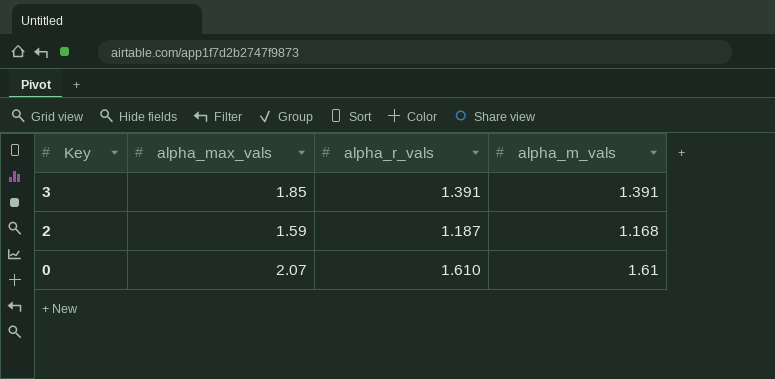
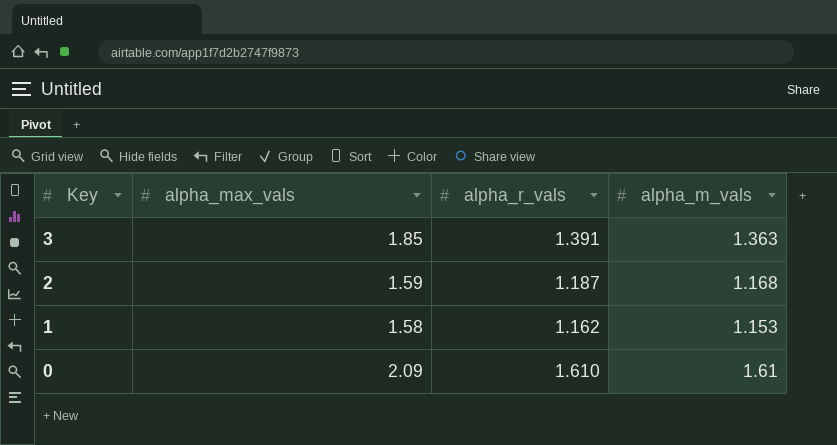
3 | alpha_m_vals: 1.391 -> 1.363
row 1: none -> 1.58 | 1.162 | 1.153
0 | alpha_max_vals: 2.07 -> 2.09

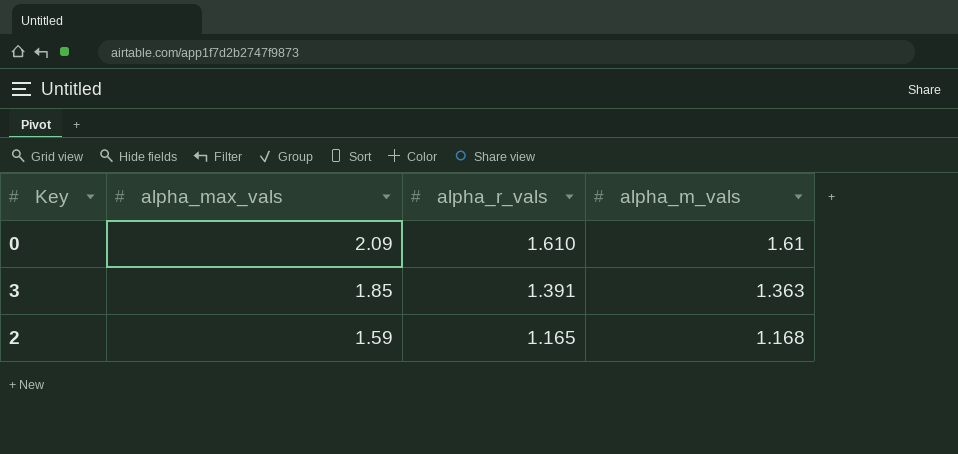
row order: Key descending -> alpha_max_vals descending
row 1: 1.58 | 1.162 | 1.153 -> none
2 | alpha_r_vals: 1.187 -> 1.165

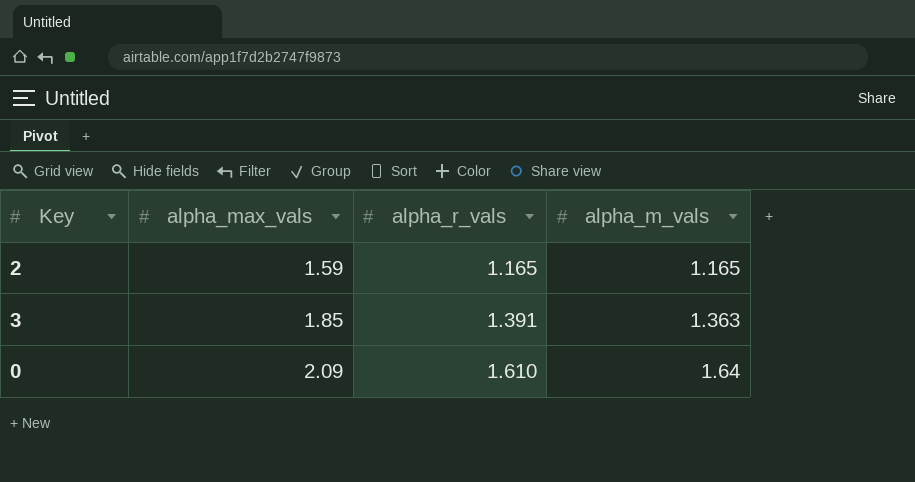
row order: alpha_max_vals descending -> alpha_max_vals ascending
2 | alpha_m_vals: 1.168 -> 1.165
0 | alpha_m_vals: 1.61 -> 1.64

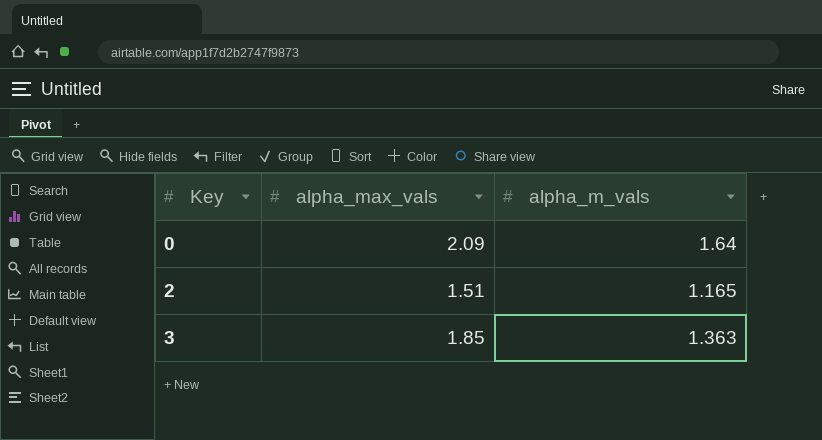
row order: alpha_max_vals ascending -> Key ascending
column alpha_r_vals | position: 3 -> none
2 | alpha_max_vals: 1.59 -> 1.51

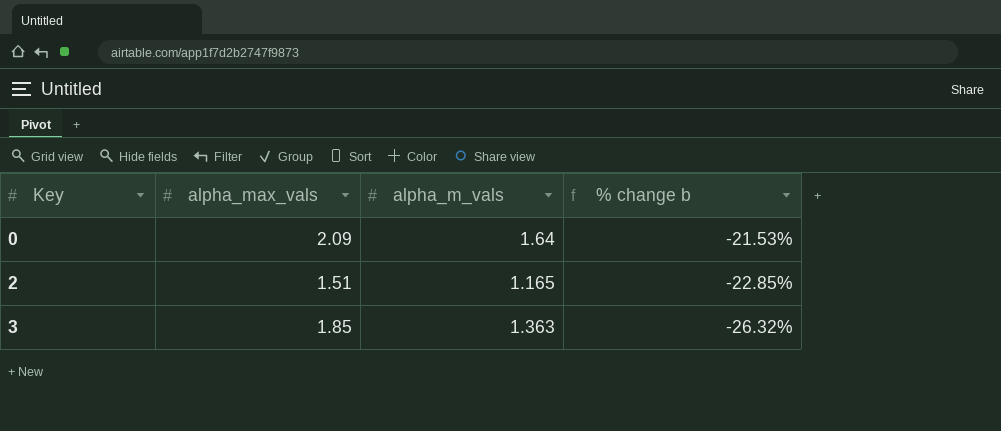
column % change b | formula: none -> ([alpha_m_vals] - [alpha_max_vals]) / [alpha_max_vals]

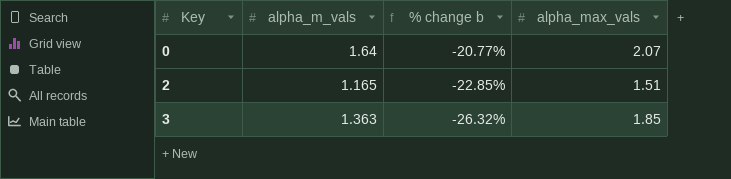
column alpha_max_vals | position: 2 -> 4
0 | % change b: -21.53% -> -20.77%
0 | alpha_max_vals: 2.09 -> 2.07

